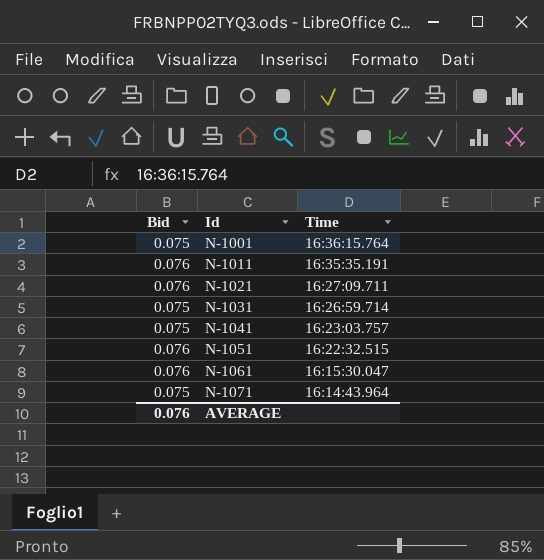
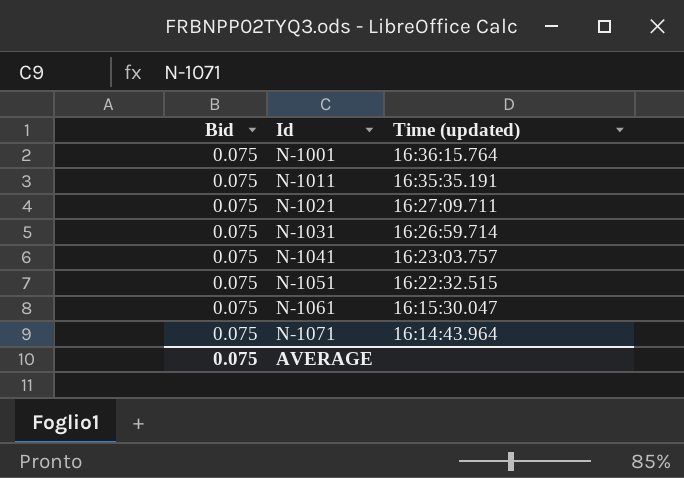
column name: Time -> Time (updated)
N-1011 | Bid: 0.076 -> 0.075
N-1021 | Bid: 0.076 -> 0.075
N-1051 | Bid: 0.076 -> 0.075
N-1061 | Bid: 0.076 -> 0.075
AVERAGE | Bid: 0.076 -> 0.075

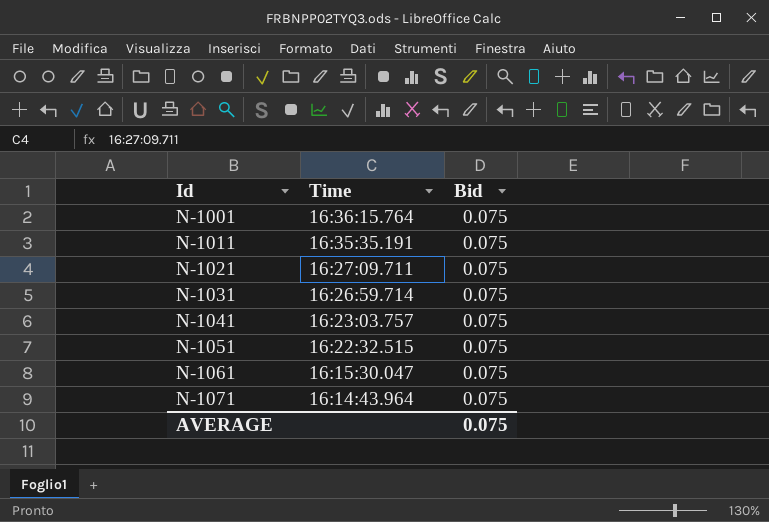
column name: Time (updated) -> Time
column Bid | position: 1 -> 3

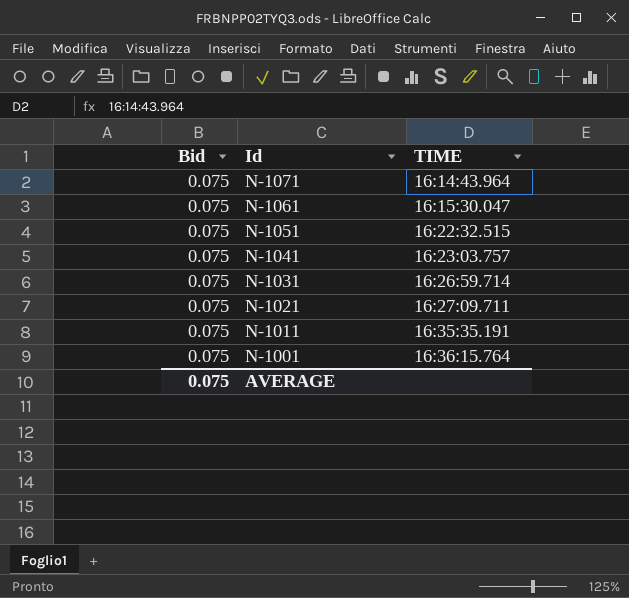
row order: Id ascending -> Id descending
column Bid | position: 3 -> 1
column name: Time -> TIME

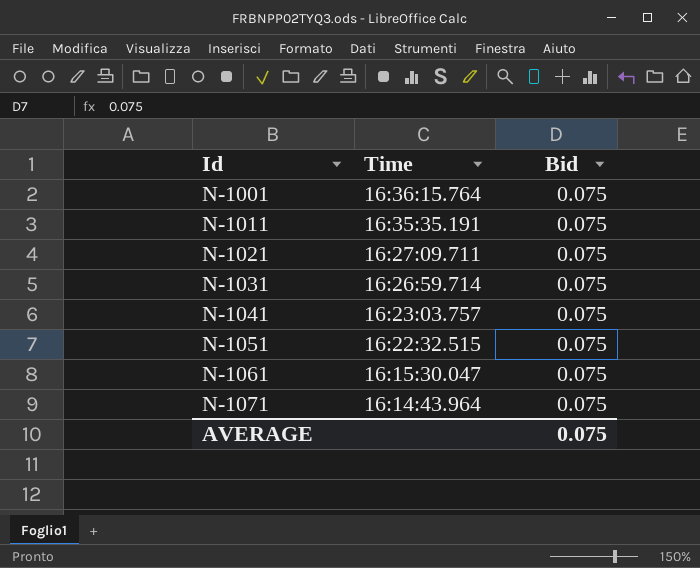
row order: Id descending -> Id ascending
column name: TIME -> Time
column Bid | position: 1 -> 3

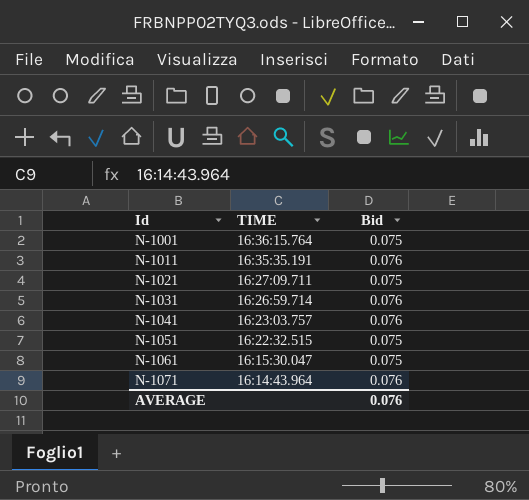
column name: Time -> TIME
N-1011 | Bid: 0.075 -> 0.076
N-1031 | Bid: 0.075 -> 0.076
N-1041 | Bid: 0.075 -> 0.076
N-1071 | Bid: 0.075 -> 0.076
AVERAGE | Bid: 0.075 -> 0.076

